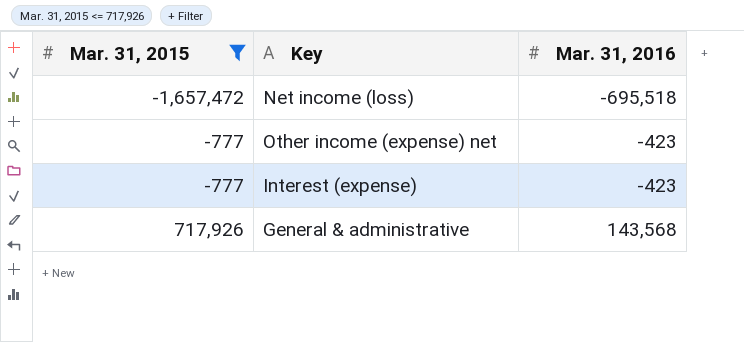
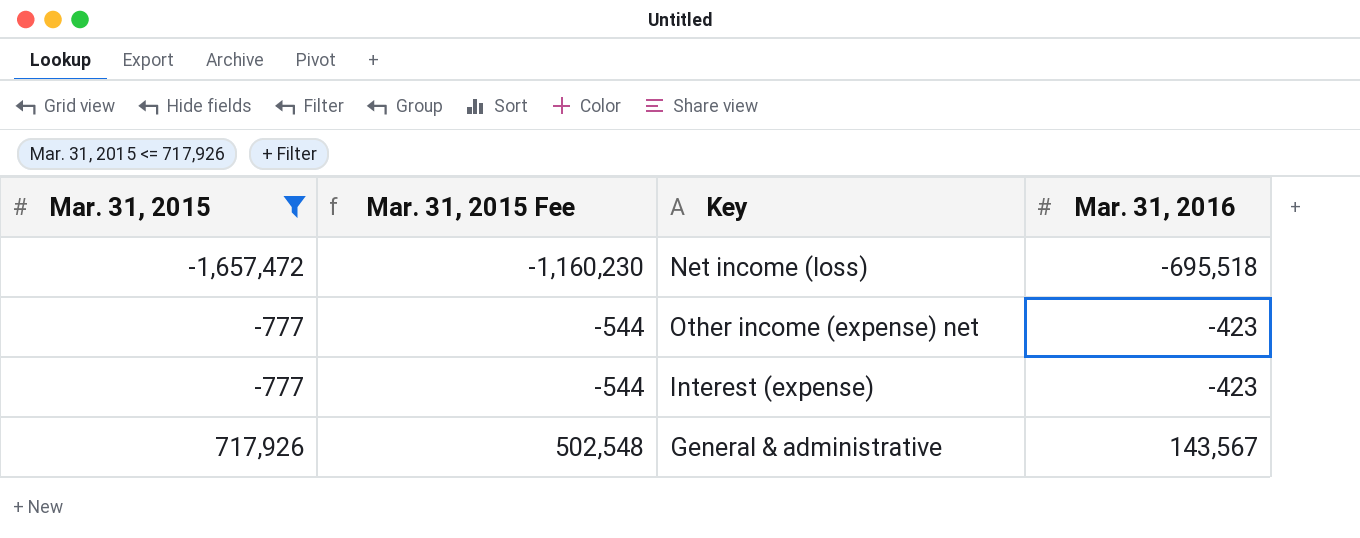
column Mar. 31, 2015 Fee | formula: none -> [Mar. 31, 2015] * 0.7
General & administrative | Mar. 31, 2016: 143,568 -> 143,567

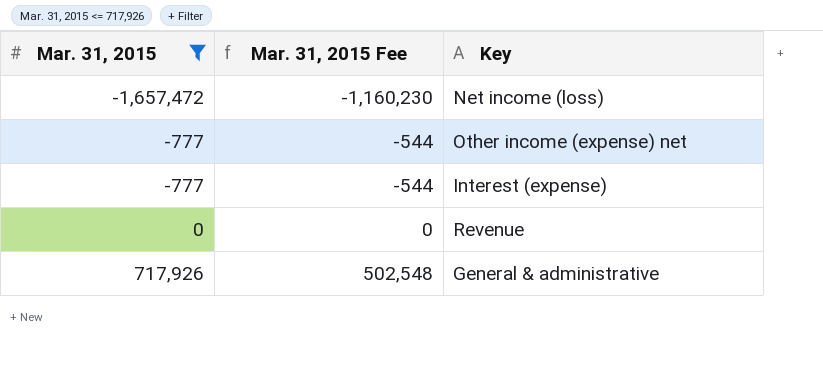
column Mar. 31, 2016 | position: 4 -> none
row Revenue: none -> 0 | 0

